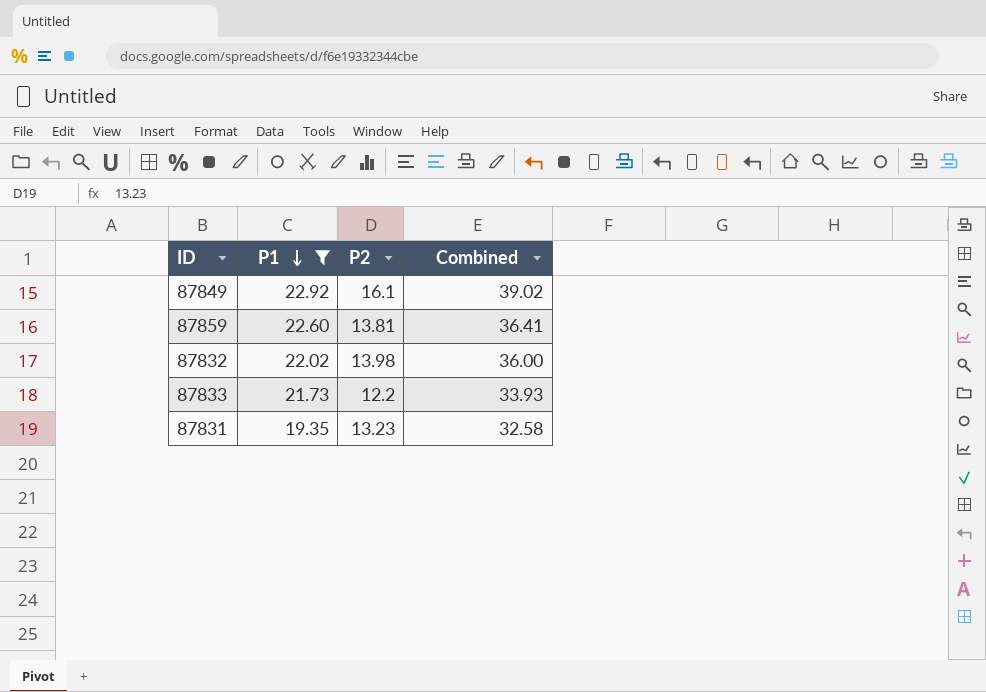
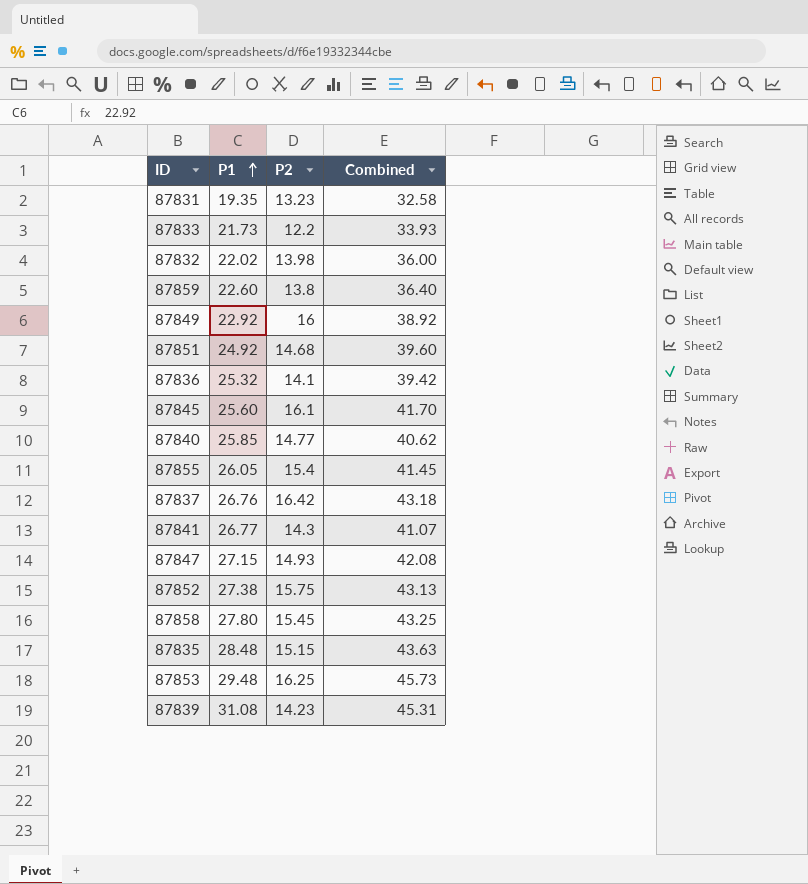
filter: P1 <= 22.92 -> none
row order: P1 descending -> P1 ascending
87859 | P2: 13.81 -> 13.8
87859 | Combined: 36.41 -> 36.40
87849 | P2: 16.1 -> 16
87849 | Combined: 39.02 -> 38.92

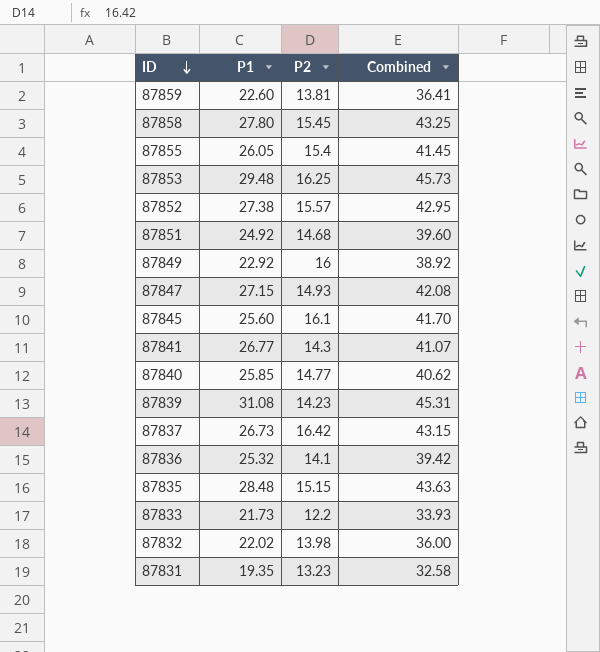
row order: P1 ascending -> ID descending
87859 | P2: 13.8 -> 13.81
87859 | Combined: 36.40 -> 36.41
87852 | P2: 15.75 -> 15.57
87852 | Combined: 43.13 -> 42.95
87837 | P1: 26.76 -> 26.73
87837 | Combined: 43.18 -> 43.15

